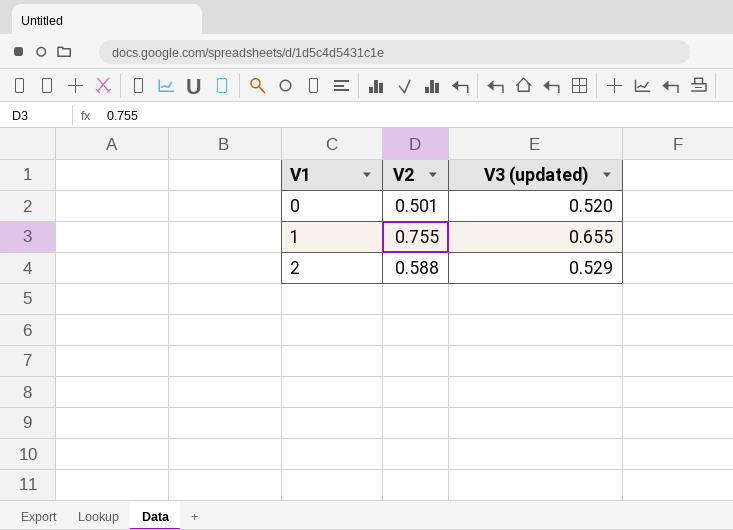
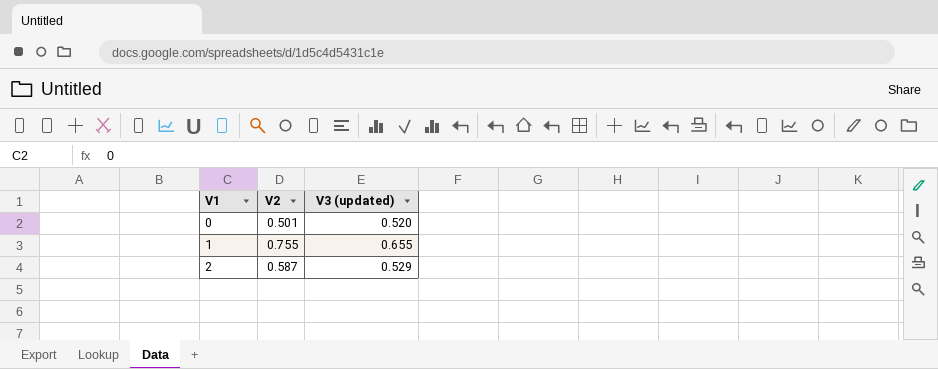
2 | V2: 0.588 -> 0.587

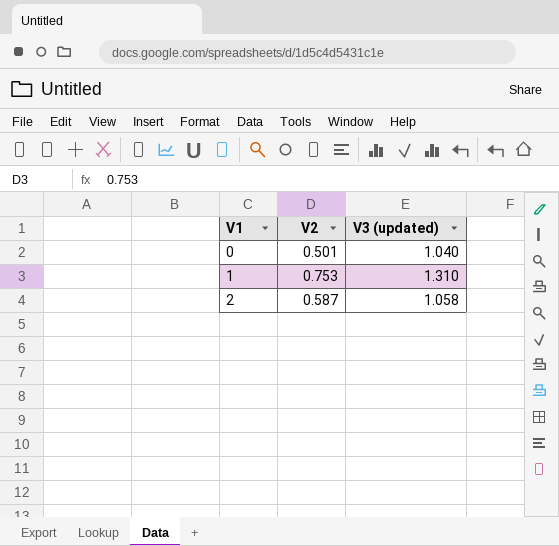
0 | V3 (updated): 0.520 -> 1.040
1 | V2: 0.755 -> 0.753
1 | V3 (updated): 0.655 -> 1.310
2 | V3 (updated): 0.529 -> 1.058

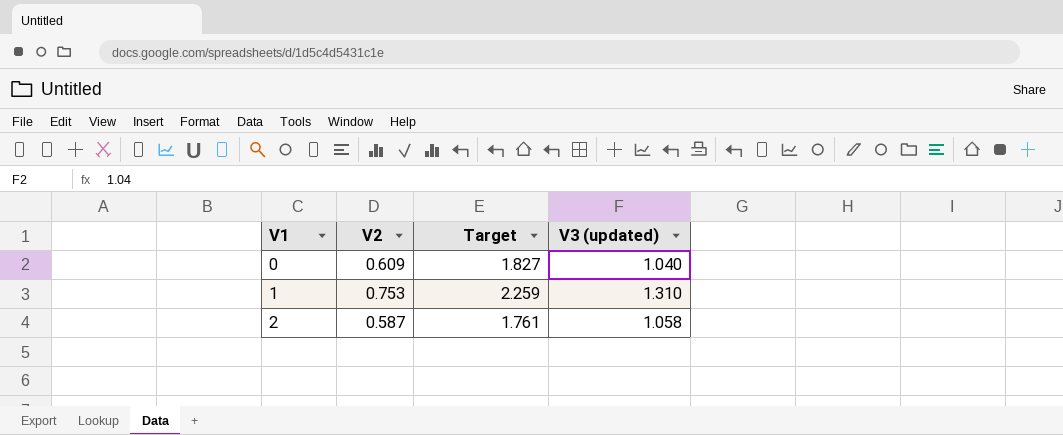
column Target | formula: none -> [V2] * 3
0 | V2: 0.501 -> 0.609

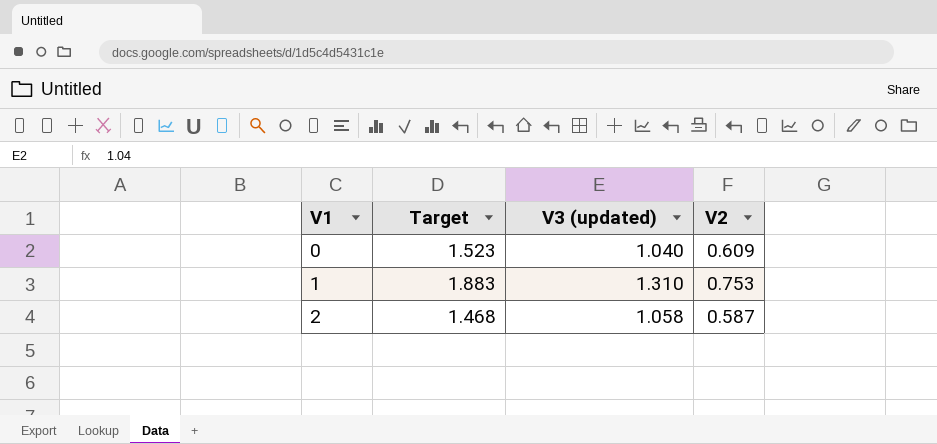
column Target | formula: [V2] * 3 -> [V2] * 2.5
column V2 | position: 2 -> 4

